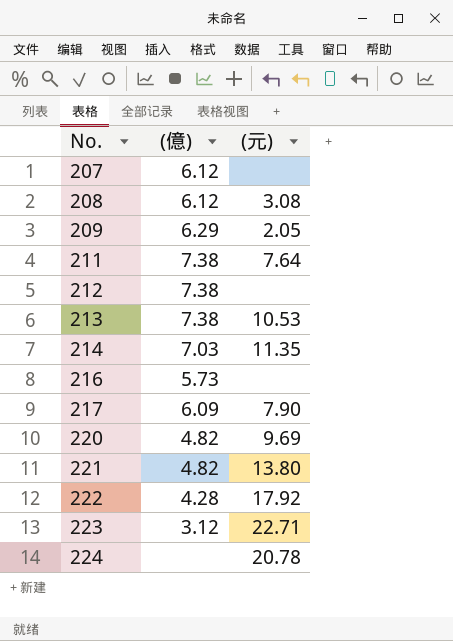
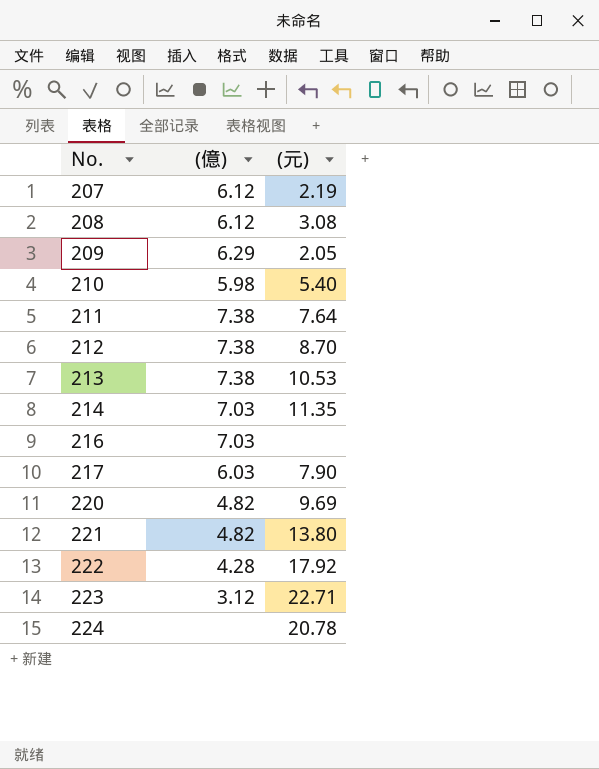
207 | (元): none -> 2.19
row 210: none -> 5.98 | 5.40
212 | (元): none -> 8.70
216 | (億): 5.73 -> 7.03
217 | (億): 6.09 -> 6.03

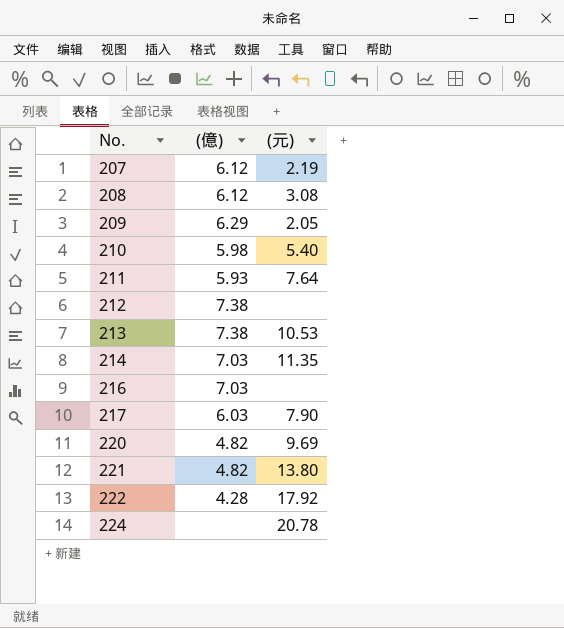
row 223: 3.12 | 22.71 -> none
211 | (億): 7.38 -> 5.93
212 | (元): 8.70 -> none

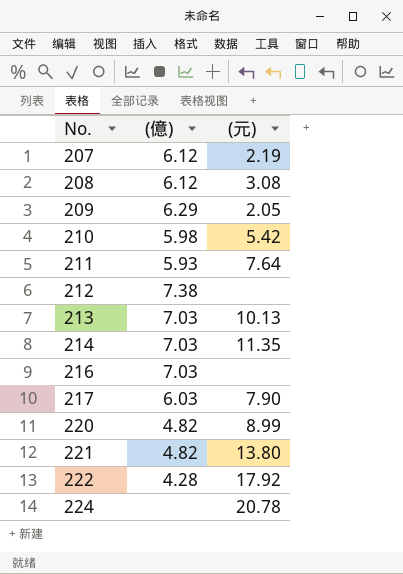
210 | (元): 5.40 -> 5.42
213 | (億): 7.38 -> 7.03
213 | (元): 10.53 -> 10.13
220 | (元): 9.69 -> 8.99

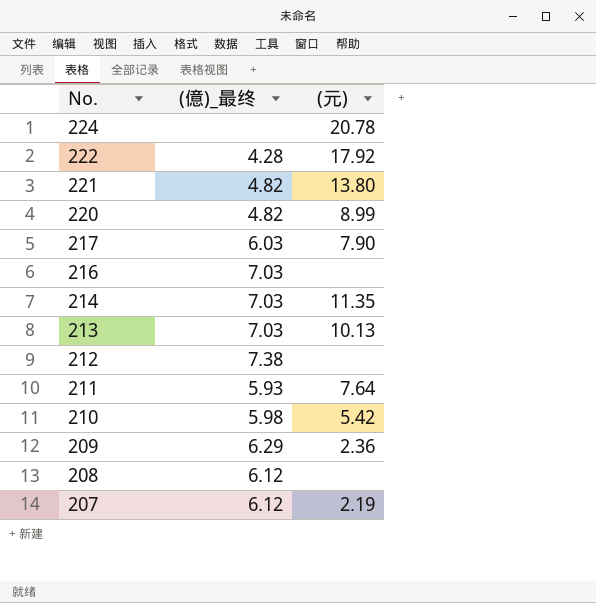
row order: No. ascending -> No. descending
column name: (億) -> (億)_最终
209 | (元): 2.05 -> 2.36
208 | (元): 3.08 -> none

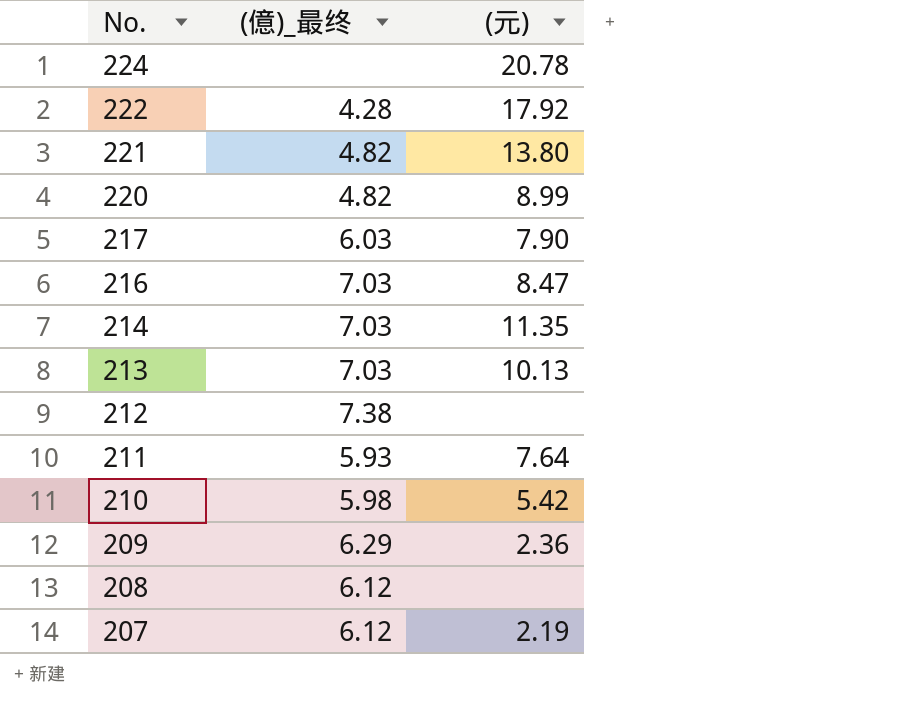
216 | (元): none -> 8.47

